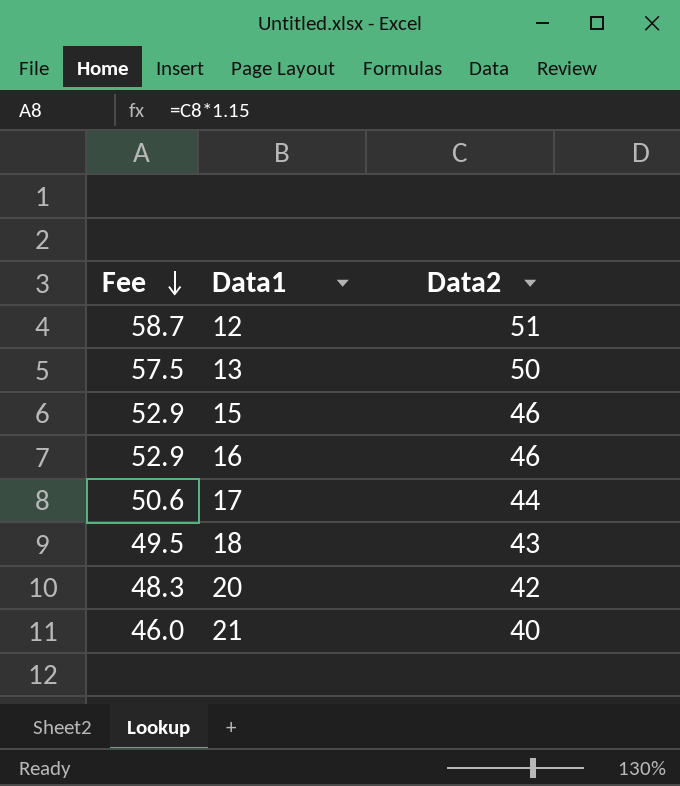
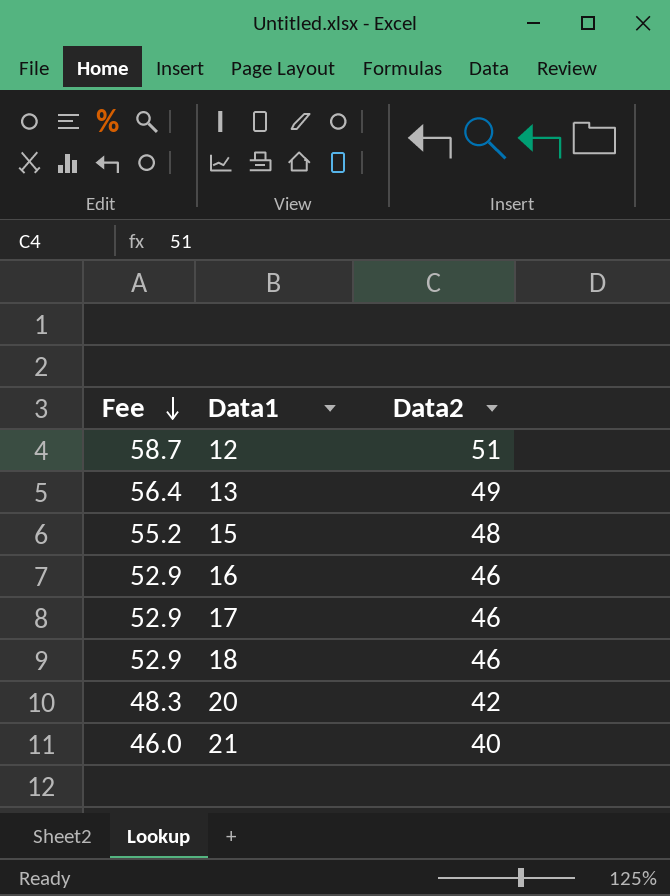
13 | Fee: 57.5 -> 56.4
13 | Data2: 50 -> 49
15 | Fee: 52.9 -> 55.2
15 | Data2: 46 -> 48
17 | Fee: 50.6 -> 52.9
17 | Data2: 44 -> 46
18 | Fee: 49.5 -> 52.9
18 | Data2: 43 -> 46

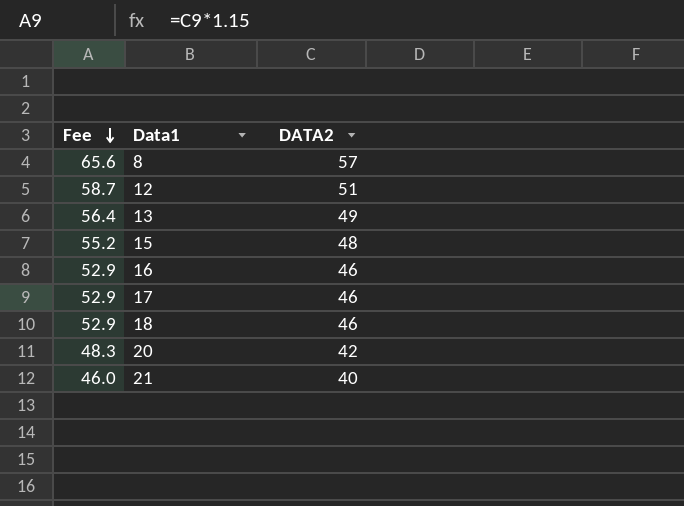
column name: Data2 -> DATA2
row 8: none -> 65.6 | 57

